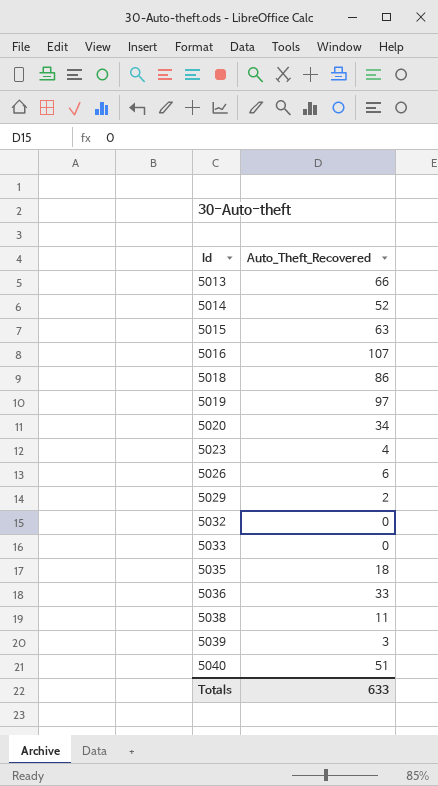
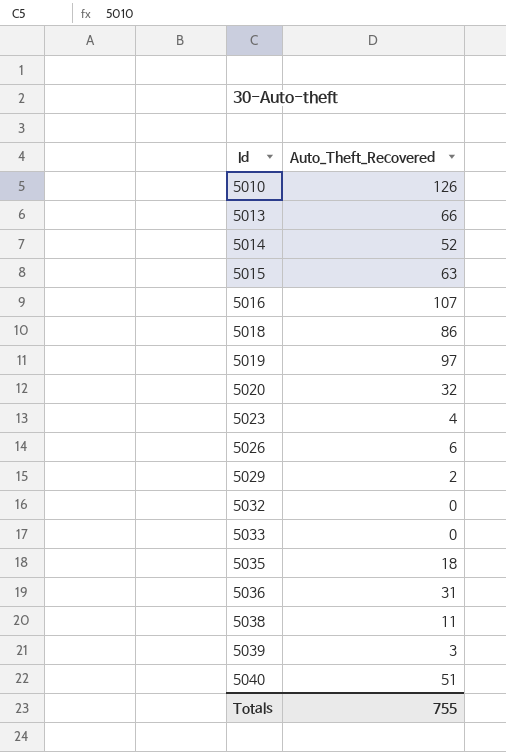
row 5010: none -> 126
5020 | Auto_Theft_Recovered: 34 -> 32
5036 | Auto_Theft_Recovered: 33 -> 31
Totals | Auto_Theft_Recovered: 633 -> 755

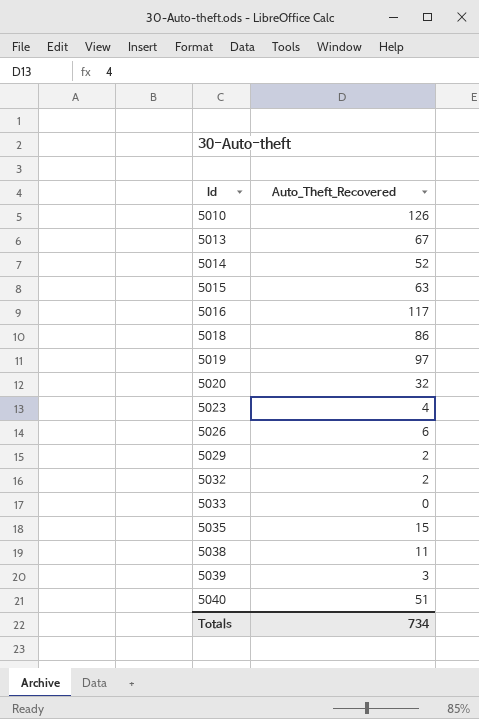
row 5036: 31 -> none
5013 | Auto_Theft_Recovered: 66 -> 67
5016 | Auto_Theft_Recovered: 107 -> 117
5032 | Auto_Theft_Recovered: 0 -> 2
5035 | Auto_Theft_Recovered: 18 -> 15
Totals | Auto_Theft_Recovered: 755 -> 734

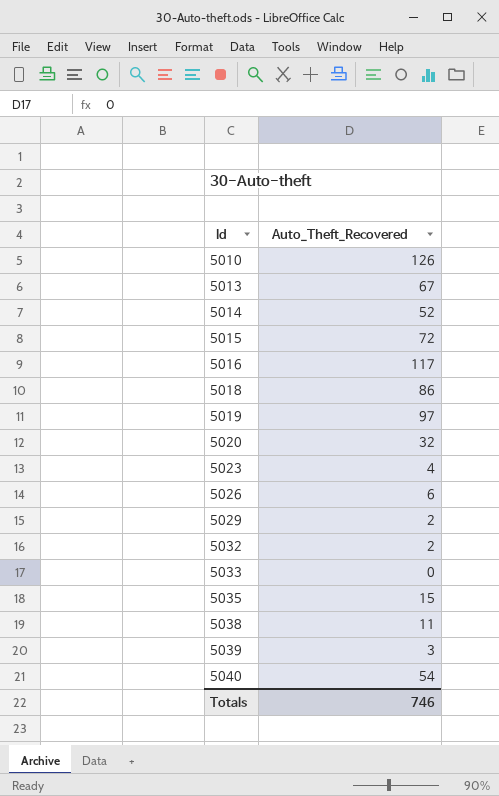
5015 | Auto_Theft_Recovered: 63 -> 72
5040 | Auto_Theft_Recovered: 51 -> 54
Totals | Auto_Theft_Recovered: 734 -> 746

